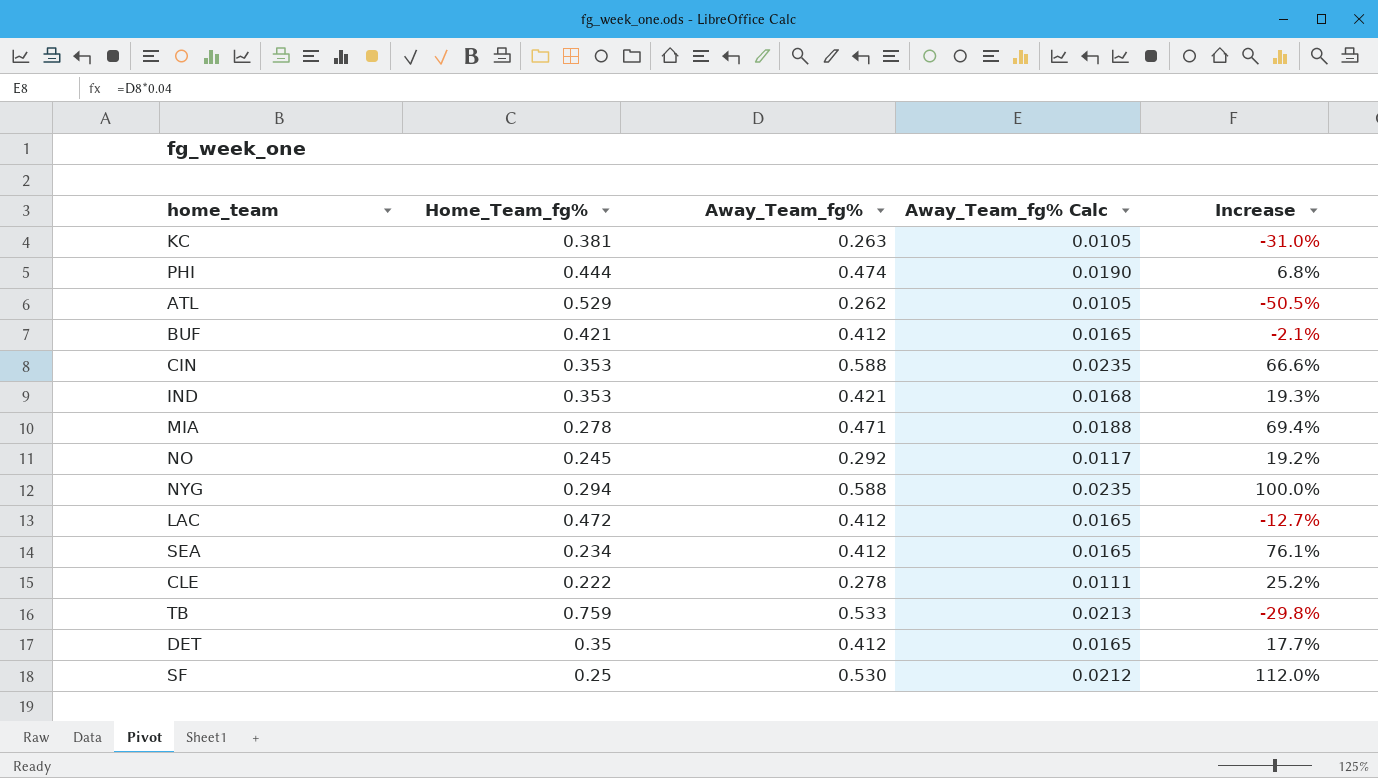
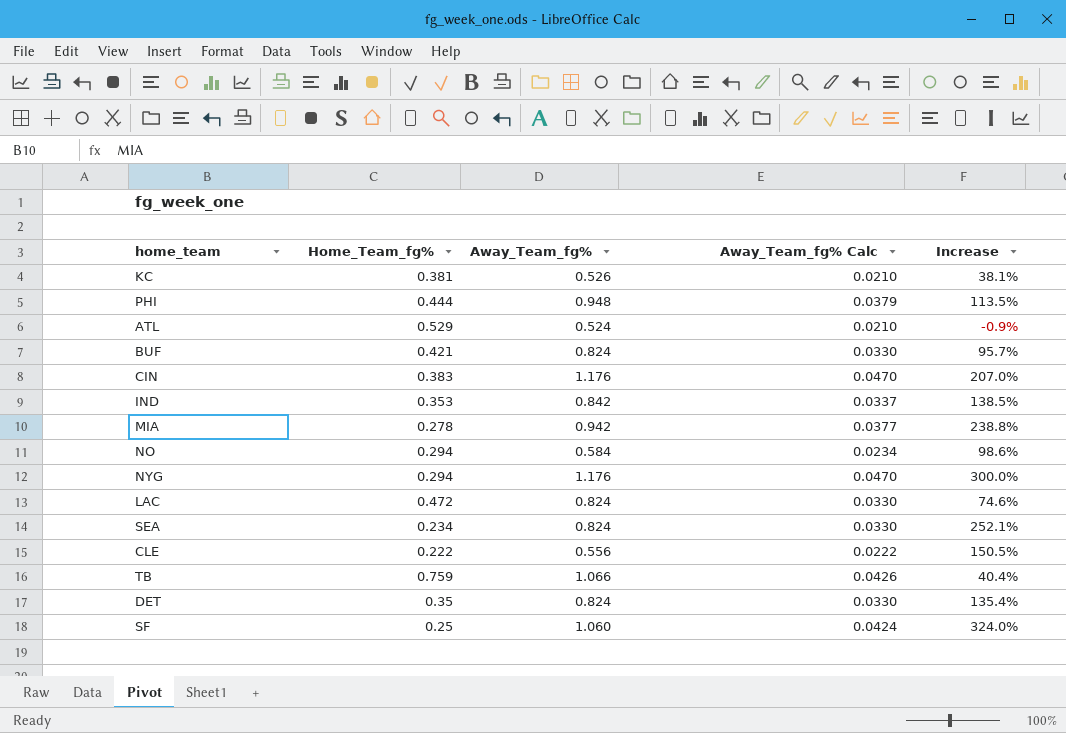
KC | Away_Team_fg%: 0.263 -> 0.526
KC | Away_Team_fg% Calc: 0.0105 -> 0.0210
KC | Increase: -31.0% -> 38.1%
PHI | Away_Team_fg%: 0.474 -> 0.948
PHI | Away_Team_fg% Calc: 0.0190 -> 0.0379
PHI | Increase: 6.8% -> 113.5%
ATL | Away_Team_fg%: 0.262 -> 0.524
ATL | Away_Team_fg% Calc: 0.0105 -> 0.0210
ATL | Increase: -50.5% -> -0.9%
BUF | Away_Team_fg%: 0.412 -> 0.824
BUF | Away_Team_fg% Calc: 0.0165 -> 0.0330
BUF | Increase: -2.1% -> 95.7%
CIN | Home_Team_fg%: 0.353 -> 0.383
CIN | Away_Team_fg%: 0.588 -> 1.176
CIN | Away_Team_fg% Calc: 0.0235 -> 0.0470
CIN | Increase: 66.6% -> 207.0%
IND | Away_Team_fg%: 0.421 -> 0.842
IND | Away_Team_fg% Calc: 0.0168 -> 0.0337
IND | Increase: 19.3% -> 138.5%
MIA | Away_Team_fg%: 0.471 -> 0.942
MIA | Away_Team_fg% Calc: 0.0188 -> 0.0377
MIA | Increase: 69.4% -> 238.8%
NO | Home_Team_fg%: 0.245 -> 0.294
NO | Away_Team_fg%: 0.292 -> 0.584
NO | Away_Team_fg% Calc: 0.0117 -> 0.0234
NO | Increase: 19.2% -> 98.6%
NYG | Away_Team_fg%: 0.588 -> 1.176
NYG | Away_Team_fg% Calc: 0.0235 -> 0.0470
NYG | Increase: 100.0% -> 300.0%
LAC | Away_Team_fg%: 0.412 -> 0.824
LAC | Away_Team_fg% Calc: 0.0165 -> 0.0330
LAC | Increase: -12.7% -> 74.6%
SEA | Away_Team_fg%: 0.412 -> 0.824
SEA | Away_Team_fg% Calc: 0.0165 -> 0.0330
SEA | Increase: 76.1% -> 252.1%
CLE | Away_Team_fg%: 0.278 -> 0.556
CLE | Away_Team_fg% Calc: 0.0111 -> 0.0222
CLE | Increase: 25.2% -> 150.5%
TB | Away_Team_fg%: 0.533 -> 1.066
TB | Away_Team_fg% Calc: 0.0213 -> 0.0426
TB | Increase: -29.8% -> 40.4%
DET | Away_Team_fg%: 0.412 -> 0.824
DET | Away_Team_fg% Calc: 0.0165 -> 0.0330
DET | Increase: 17.7% -> 135.4%
SF | Away_Team_fg%: 0.530 -> 1.060
SF | Away_Team_fg% Calc: 0.0212 -> 0.0424
SF | Increase: 112.0% -> 324.0%

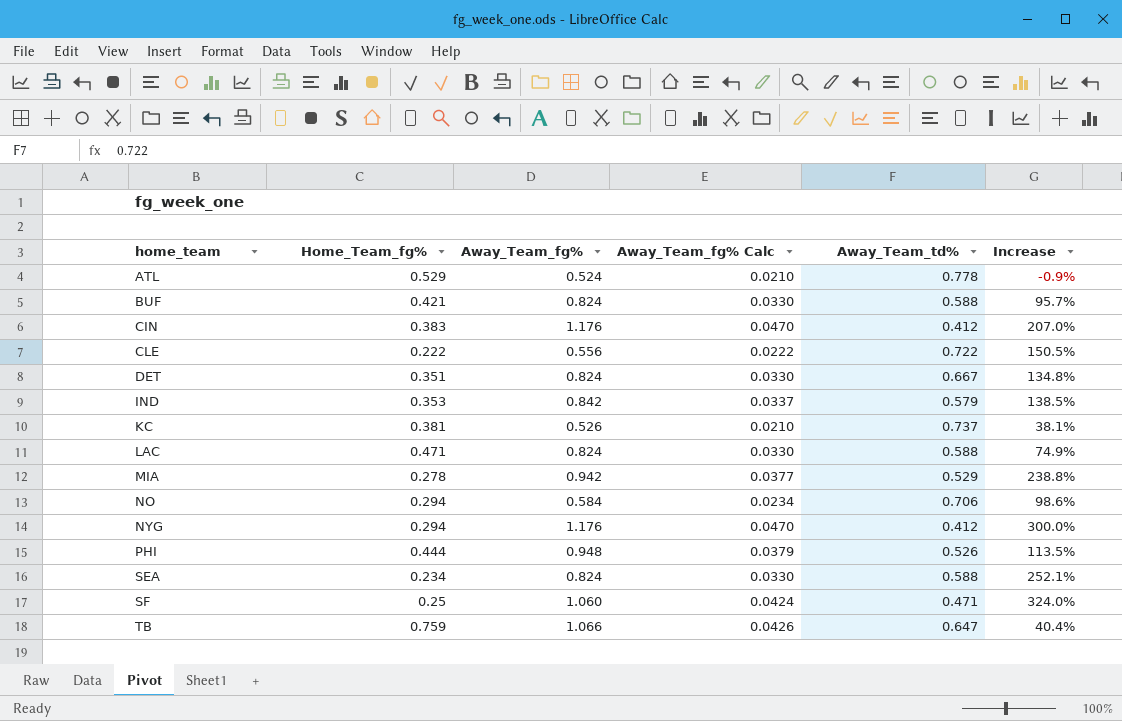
row order: none -> home_team ascending
column Away_Team_td% | position: none -> 5
DET | Home_Team_fg%: 0.35 -> 0.351
DET | Increase: 135.4% -> 134.8%
LAC | Home_Team_fg%: 0.472 -> 0.471
LAC | Increase: 74.6% -> 74.9%

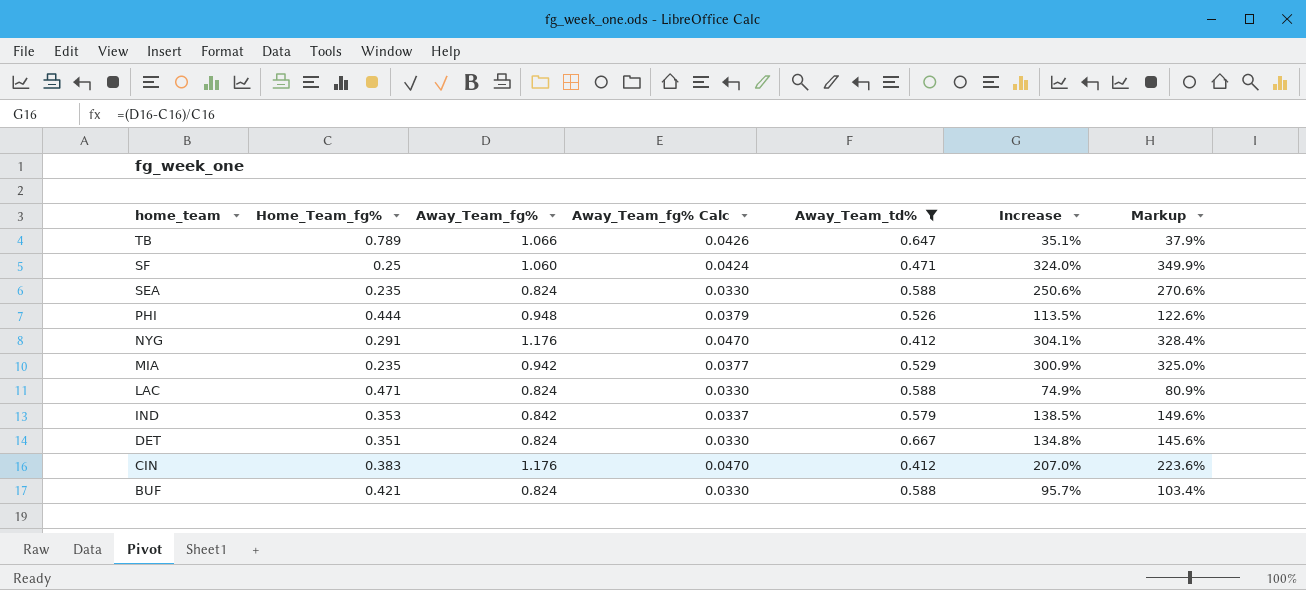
filter: none -> Away_Team_td% <= 0.667
row order: home_team ascending -> home_team descending
column Markup | formula: none -> [Increase] * 1.08
TB | Home_Team_fg%: 0.759 -> 0.789
TB | Increase: 40.4% -> 35.1%
SEA | Home_Team_fg%: 0.234 -> 0.235
SEA | Increase: 252.1% -> 250.6%
NYG | Home_Team_fg%: 0.294 -> 0.291
NYG | Increase: 300.0% -> 304.1%
MIA | Home_Team_fg%: 0.278 -> 0.235
MIA | Increase: 238.8% -> 300.9%

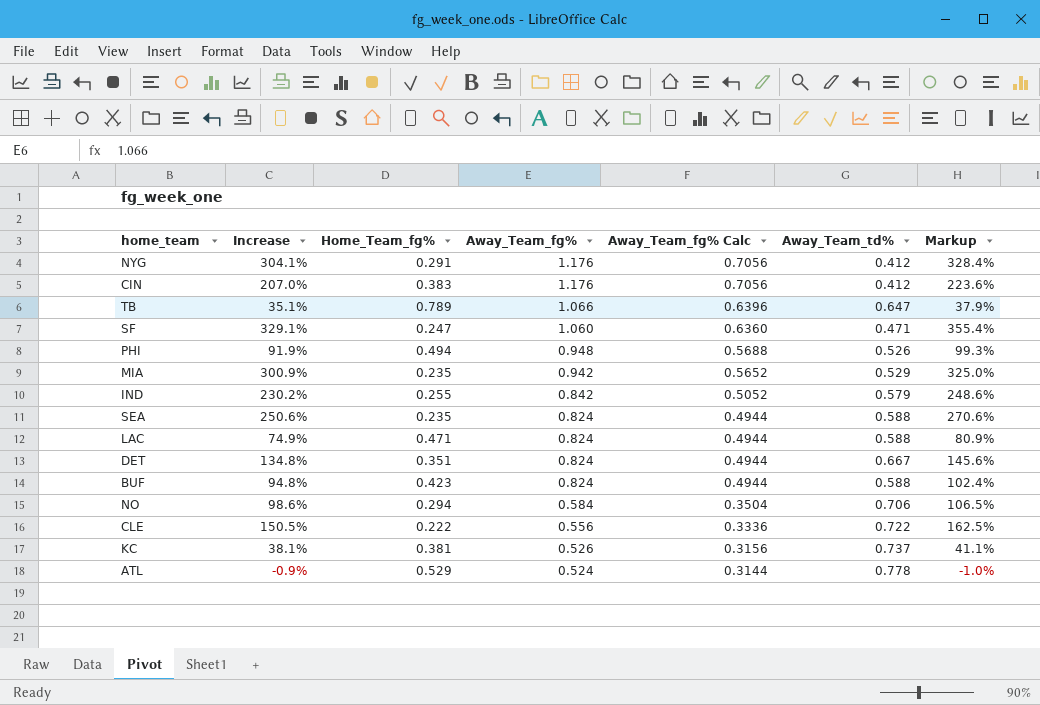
filter: Away_Team_td% <= 0.667 -> none
row order: home_team descending -> Away_Team_fg% descending
column Increase | position: 6 -> 2
column Away_Team_fg% Calc | formula: [Away_Team_fg%] * 0.04 -> [Away_Team_fg%] * 0.6
SF | Increase: 324.0% -> 329.1%
SF | Home_Team_fg%: 0.25 -> 0.247
SF | Markup: 349.9% -> 355.4%
PHI | Increase: 113.5% -> 91.9%
PHI | Home_Team_fg%: 0.444 -> 0.494
PHI | Markup: 122.6% -> 99.3%
IND | Increase: 138.5% -> 230.2%
IND | Home_Team_fg%: 0.353 -> 0.255
IND | Markup: 149.6% -> 248.6%
BUF | Increase: 95.7% -> 94.8%
BUF | Home_Team_fg%: 0.421 -> 0.423
BUF | Markup: 103.4% -> 102.4%

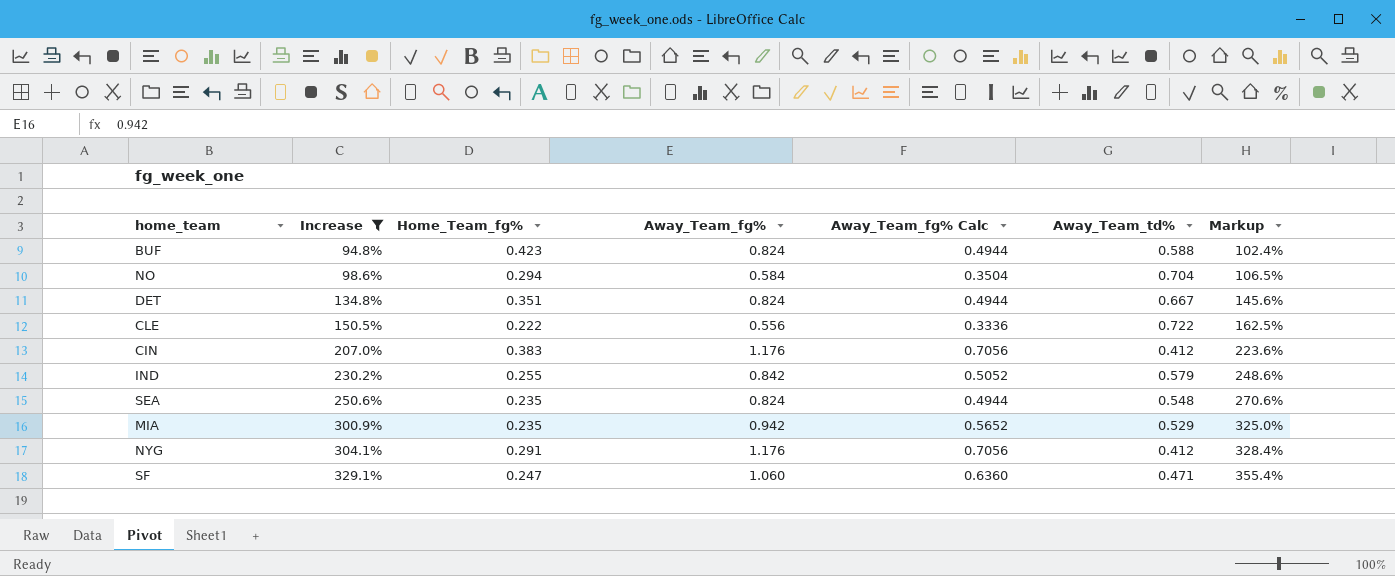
filter: none -> Increase >= 94.8%
row order: Away_Team_fg% descending -> Increase ascending
NO | Away_Team_td%: 0.706 -> 0.704
SEA | Away_Team_td%: 0.588 -> 0.548

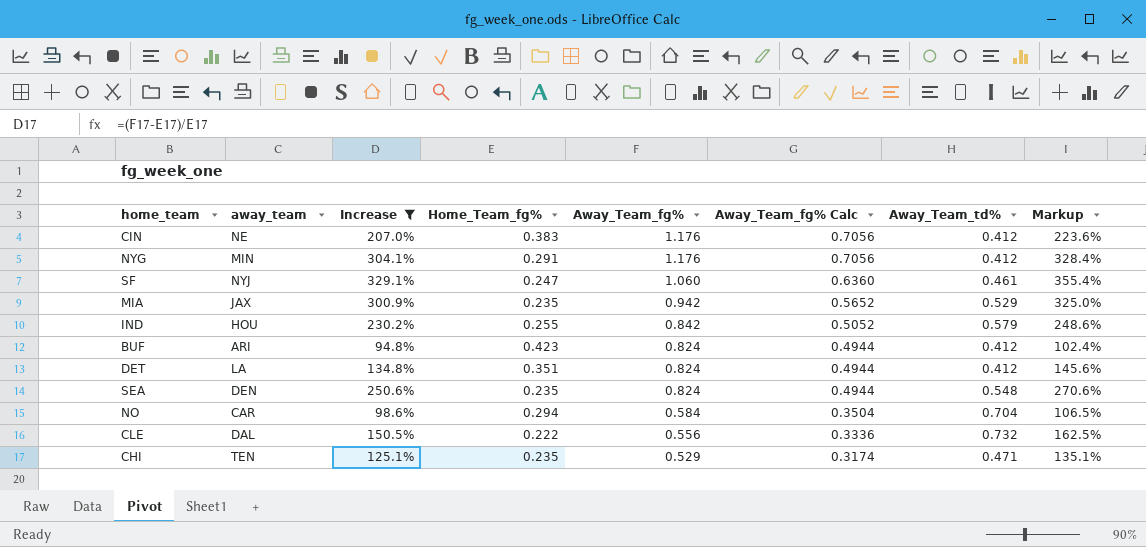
row order: Increase ascending -> Away_Team_fg% descending
column away_team | position: none -> 2
SF | Away_Team_td%: 0.471 -> 0.461
BUF | Away_Team_td%: 0.588 -> 0.412
DET | Away_Team_td%: 0.667 -> 0.412
CLE | Away_Team_td%: 0.722 -> 0.732
row CHI: none -> TEN | 125.1% | 0.235 | 0.529 | 0.3174 | 0.471 | 135.1%

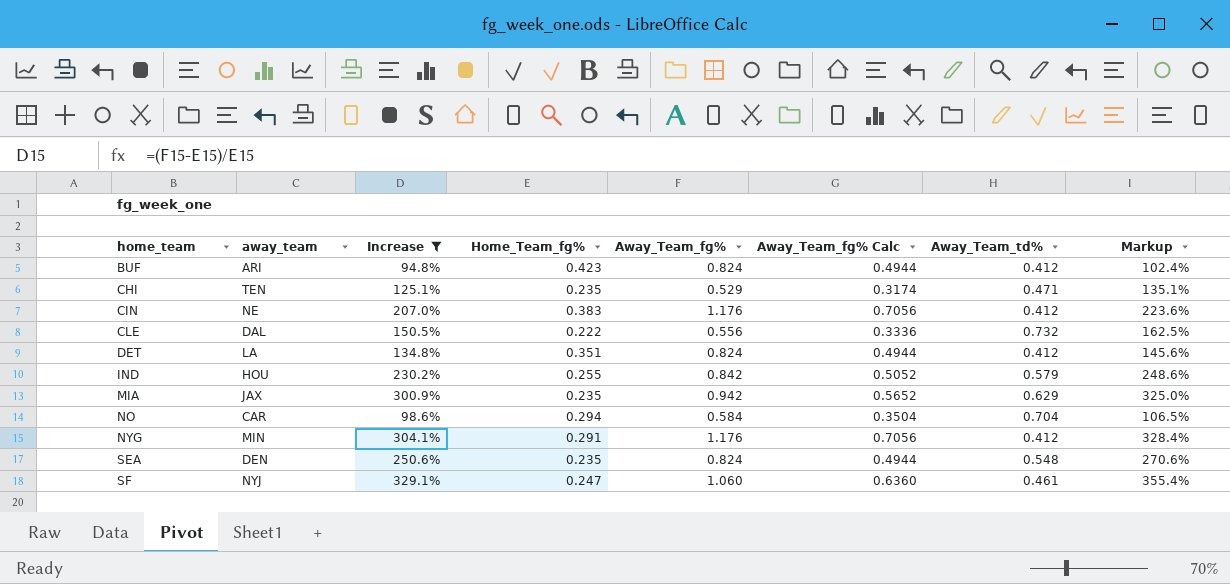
row order: Away_Team_fg% descending -> home_team ascending
MIA | Away_Team_td%: 0.529 -> 0.629

